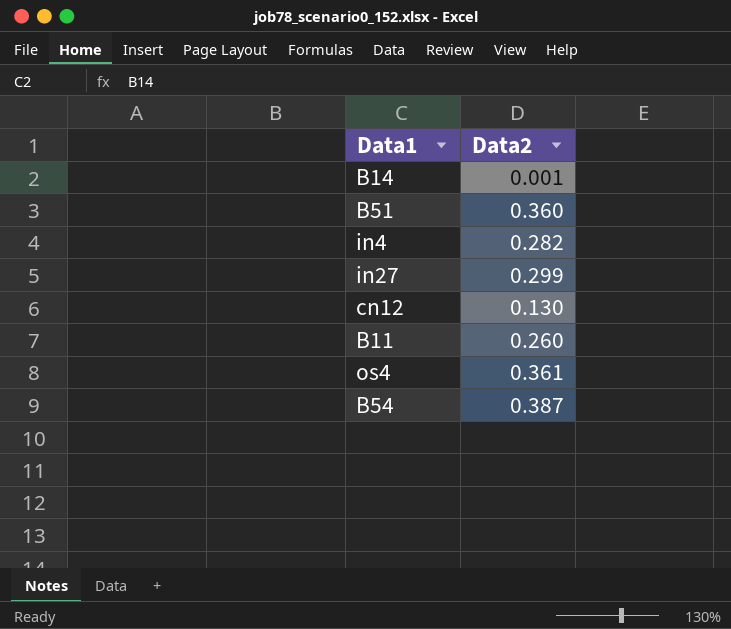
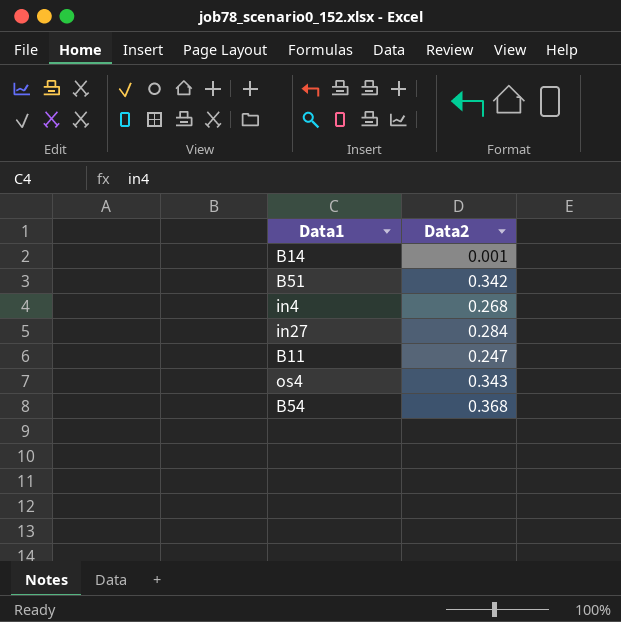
row cn12: 0.130 -> none
B51 | Data2: 0.360 -> 0.342
in4 | Data2: 0.282 -> 0.268
in27 | Data2: 0.299 -> 0.284
B11 | Data2: 0.260 -> 0.247
os4 | Data2: 0.361 -> 0.343
B54 | Data2: 0.387 -> 0.368

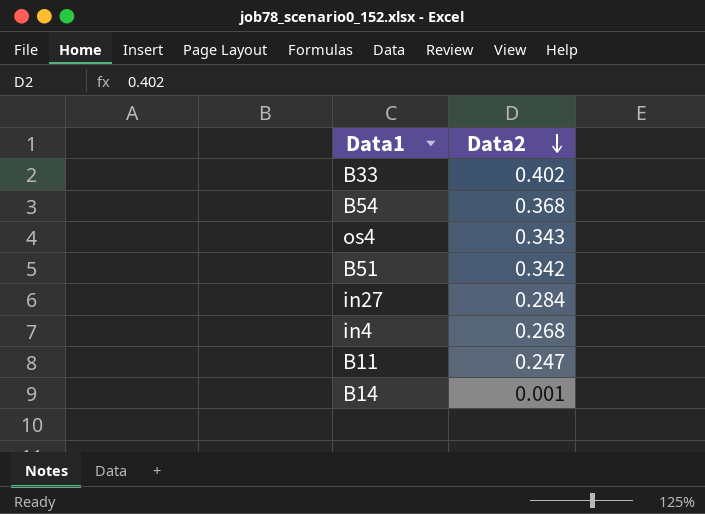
row order: none -> Data2 descending
row B33: none -> 0.402

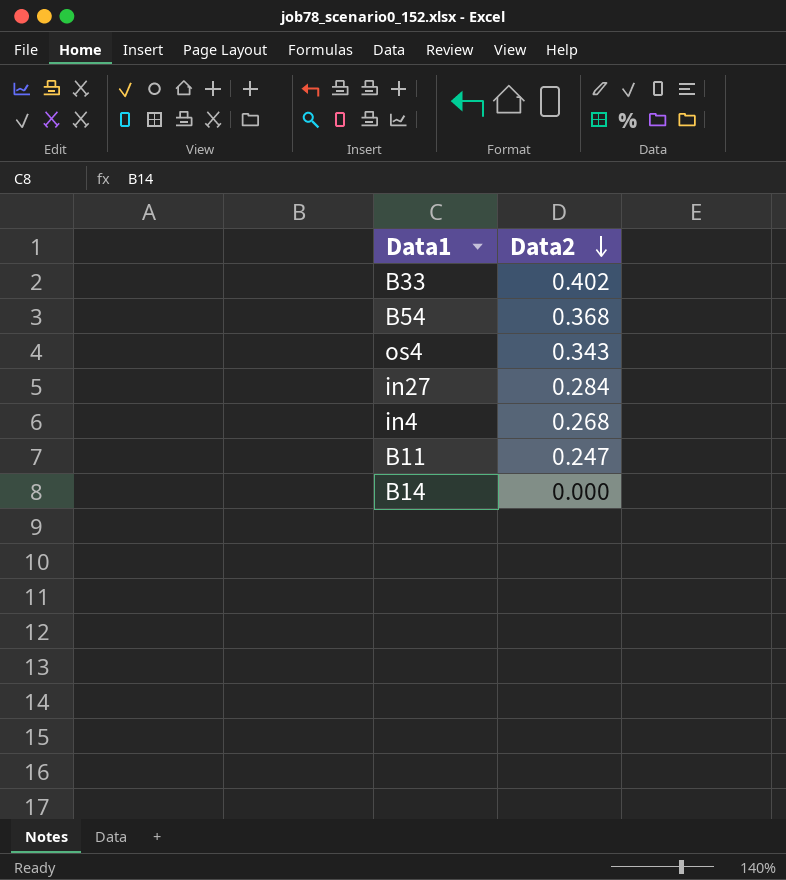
row B51: 0.342 -> none
B14 | Data2: 0.001 -> 0.000

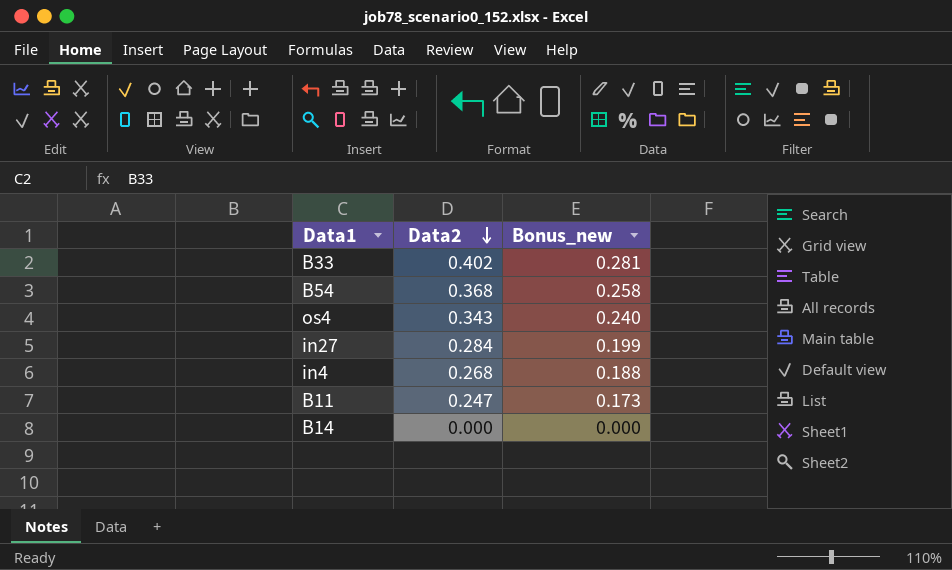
column Bonus_new | formula: none -> [Data2] * 0.7

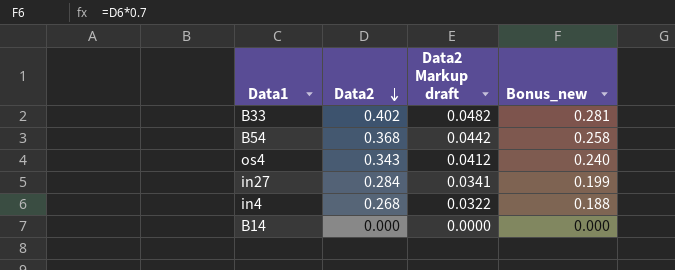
column Data2 Markup draft | formula: none -> [Data2] * 0.12
row B11: 0.247 | 0.173 -> none

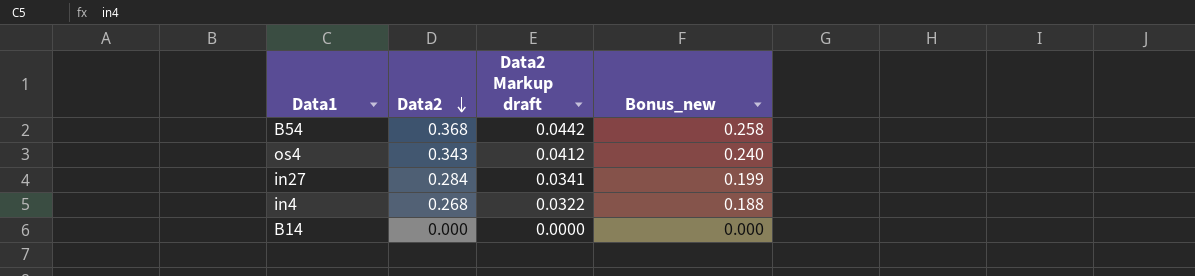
row B33: 0.402 | 0.0482 | 0.281 -> none

